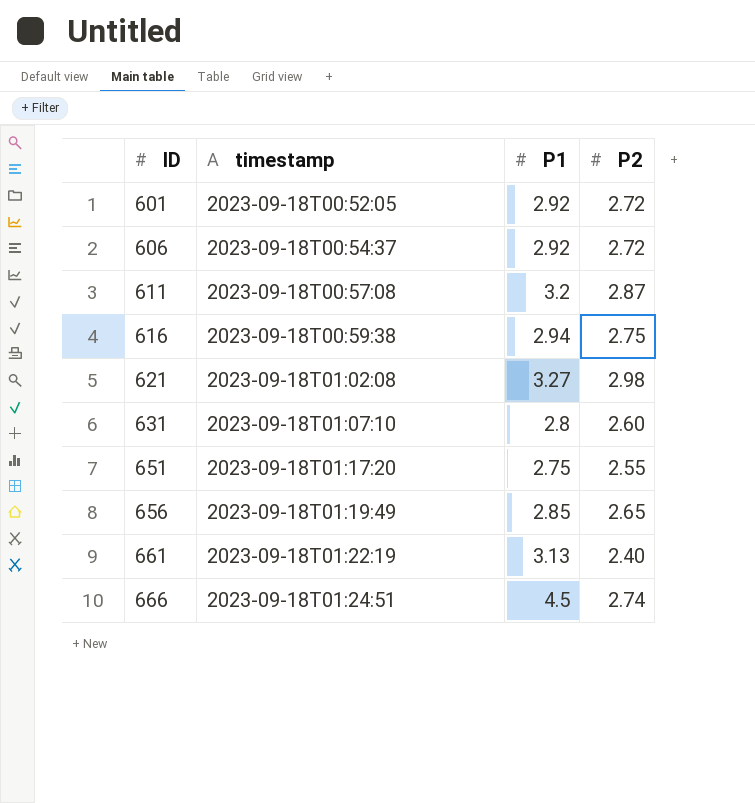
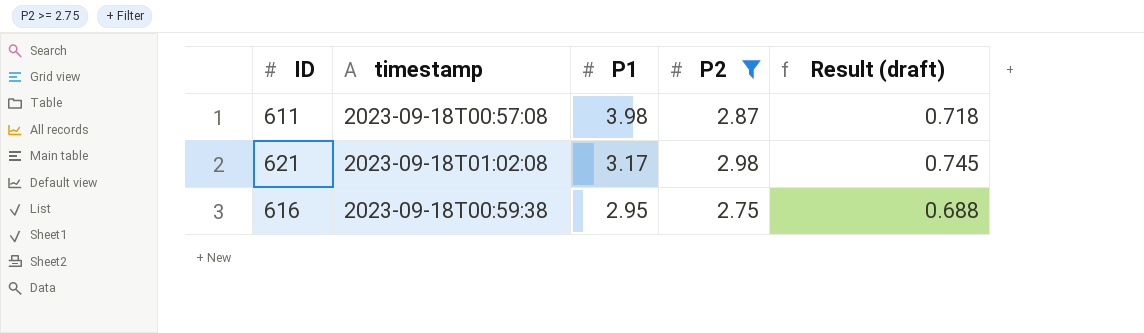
filter: none -> P2 >= 2.75
row order: ID ascending -> P1 descending
column Result (draft) | formula: none -> [P2] * 0.25
611 | P1: 3.2 -> 3.98
621 | P1: 3.27 -> 3.17
616 | P1: 2.94 -> 2.95

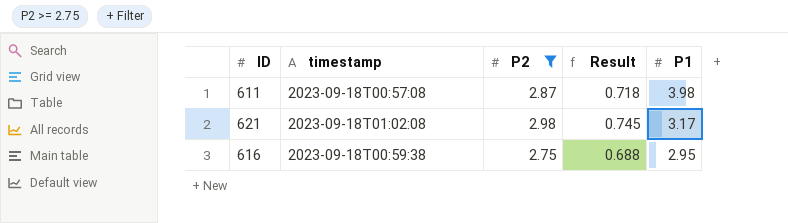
column name: Result (draft) -> Result
column P1 | position: 3 -> 5

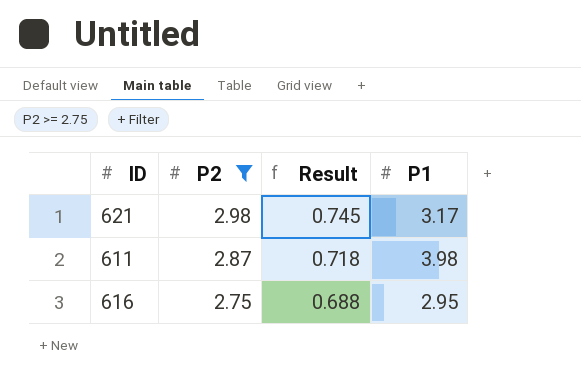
row order: P1 descending -> P2 descending
column timestamp | position: 2 -> none

